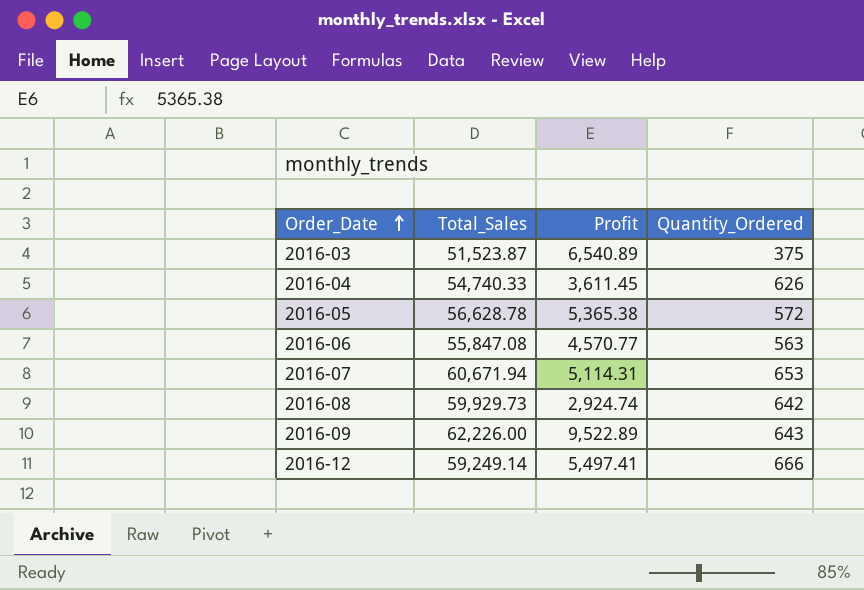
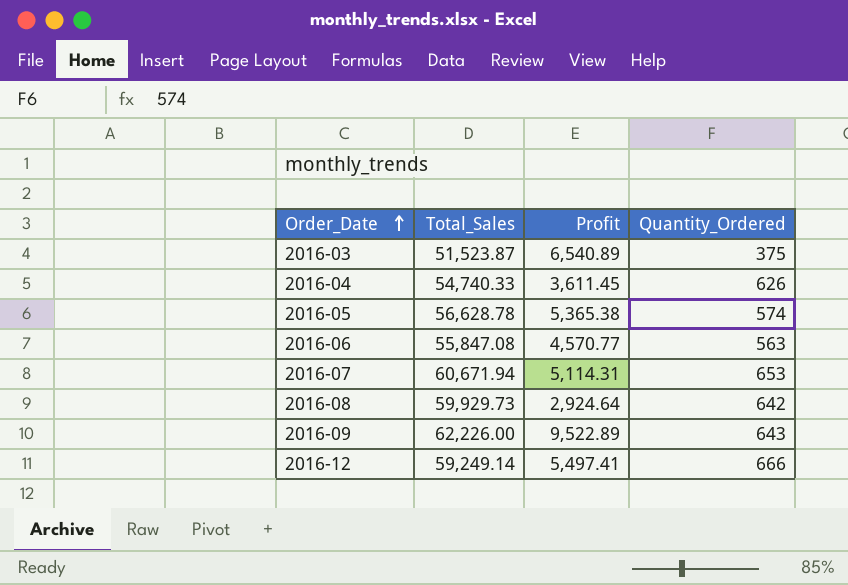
2016-05 | Quantity_Ordered: 572 -> 574
2016-08 | Profit: 2,924.74 -> 2,924.64

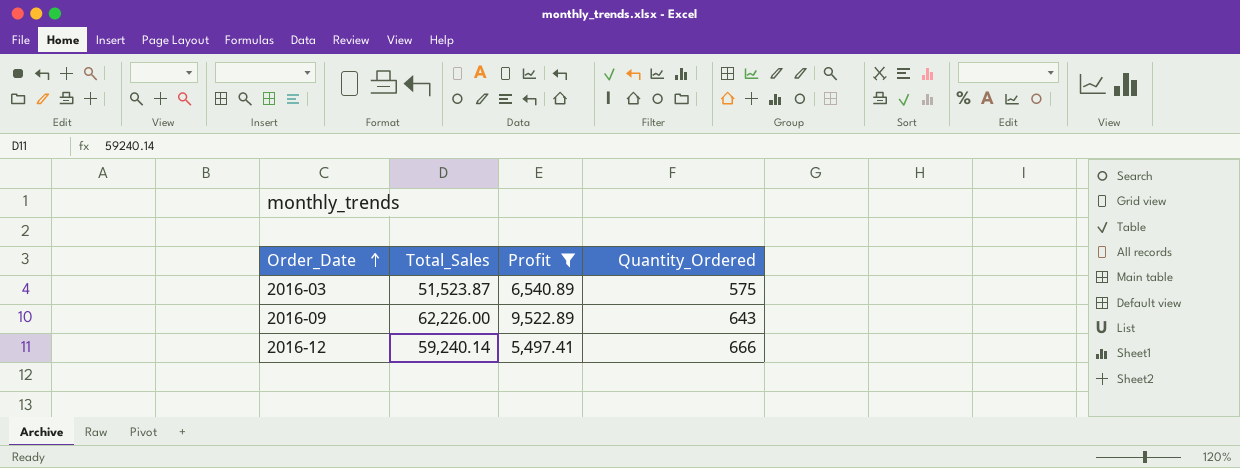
filter: none -> Profit >= 5,497.41
2016-03 | Quantity_Ordered: 375 -> 575
2016-12 | Total_Sales: 59,249.14 -> 59,240.14

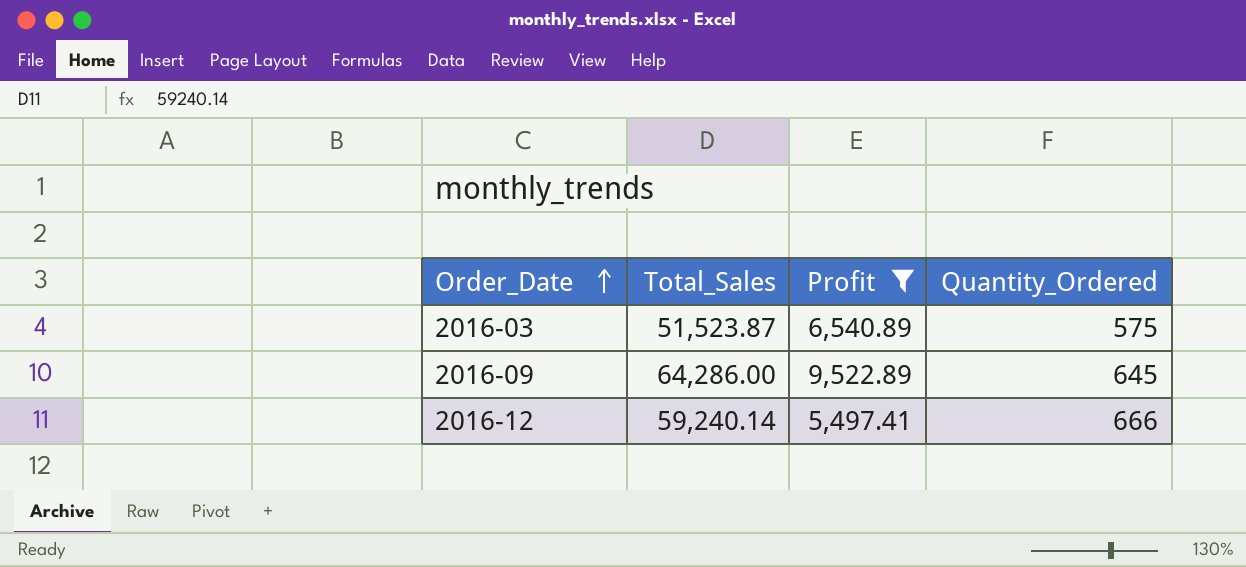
2016-09 | Total_Sales: 62,226.00 -> 64,286.00
2016-09 | Quantity_Ordered: 643 -> 645

